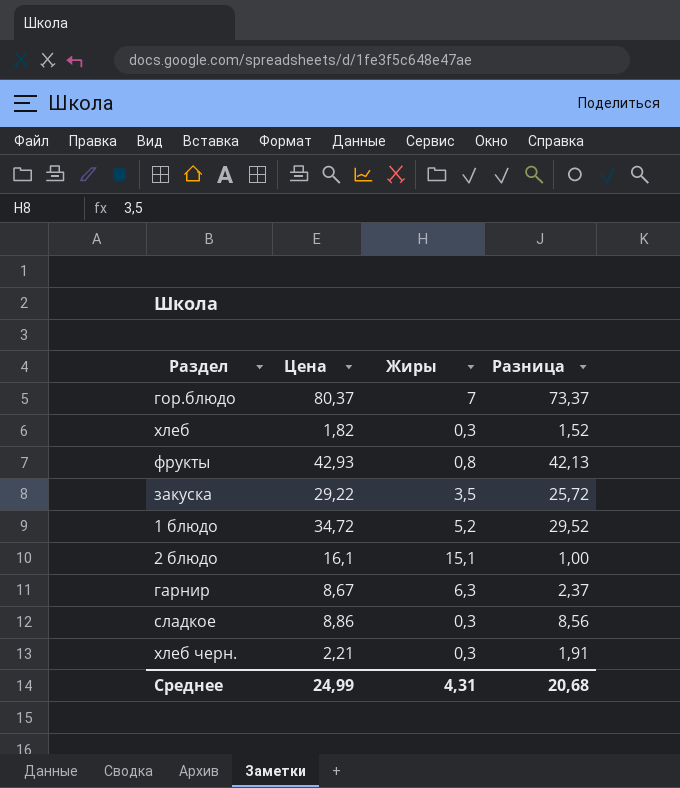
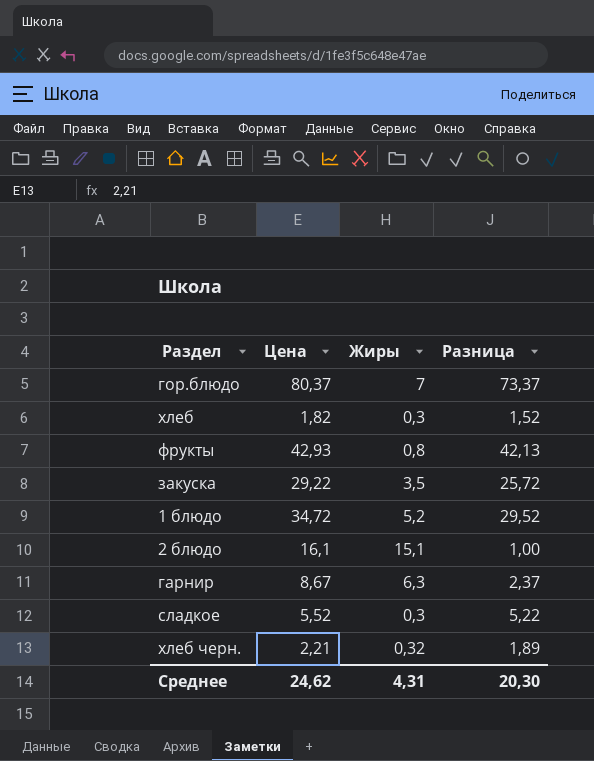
сладкое | Цена: 8,86 -> 5,52
сладкое | Разница: 8,56 -> 5,22
хлеб черн. | Жиры: 0,3 -> 0,32
хлеб черн. | Разница: 1,91 -> 1,89
Среднее | Цена: 24,99 -> 24,62
Среднее | Разница: 20,68 -> 20,30

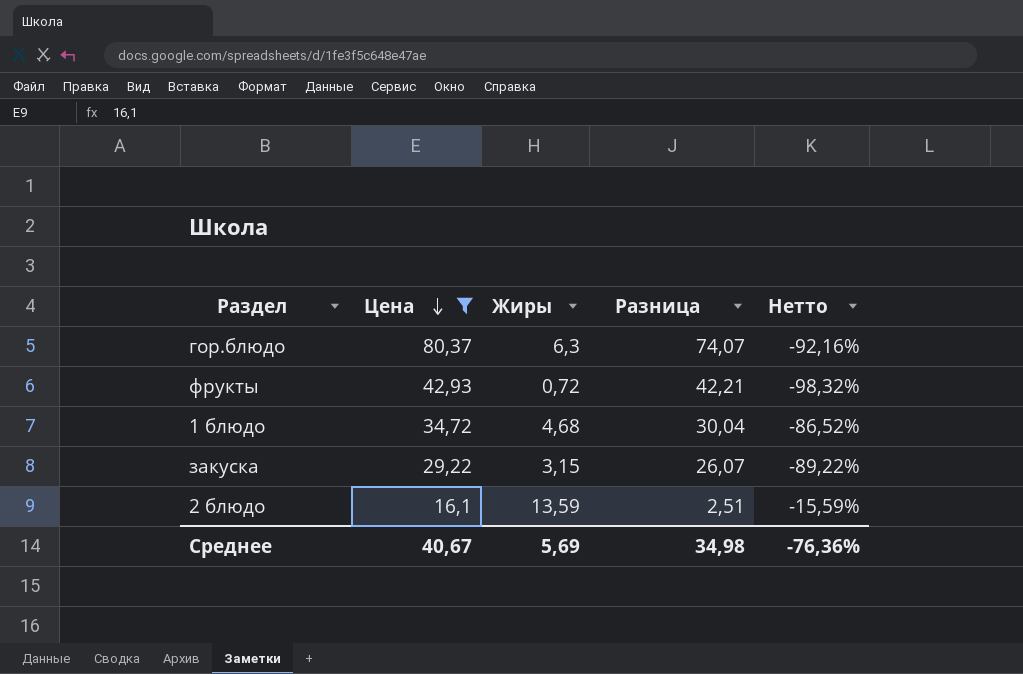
filter: none -> Цена >= 16,1
row order: none -> Цена descending
column Нетто | formula: none -> ([Жиры] - [Цена]) / [Цена]
гор.блюдо | Жиры: 7 -> 6,3
гор.блюдо | Разница: 73,37 -> 74,07
фрукты | Жиры: 0,8 -> 0,72
фрукты | Разница: 42,13 -> 42,21
1 блюдо | Жиры: 5,2 -> 4,68
1 блюдо | Разница: 29,52 -> 30,04
закуска | Жиры: 3,5 -> 3,15
закуска | Разница: 25,72 -> 26,07
2 блюдо | Жиры: 15,1 -> 13,59
2 блюдо | Разница: 1,00 -> 2,51
Среднее | Цена: 24,62 -> 40,67
Среднее | Жиры: 4,31 -> 5,69
Среднее | Разница: 20,30 -> 34,98

